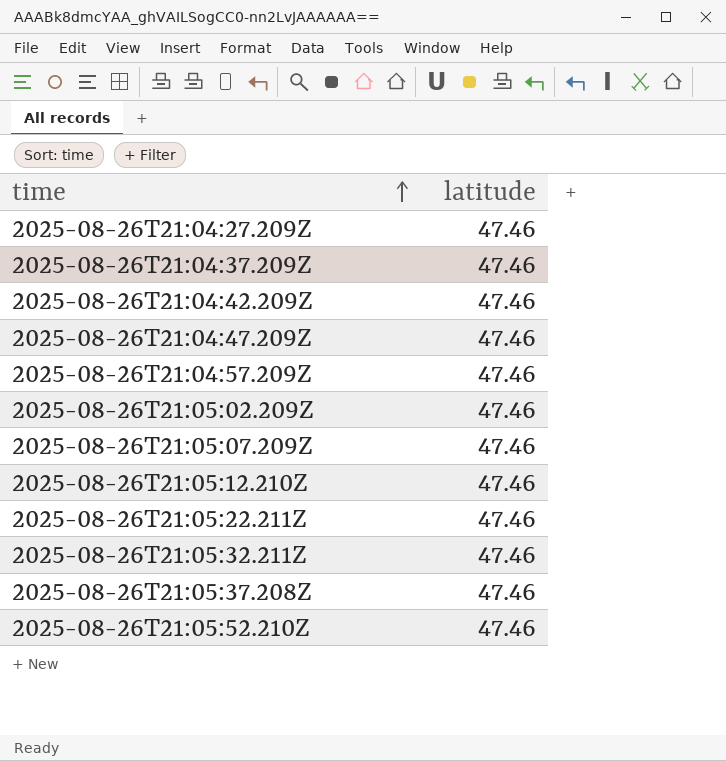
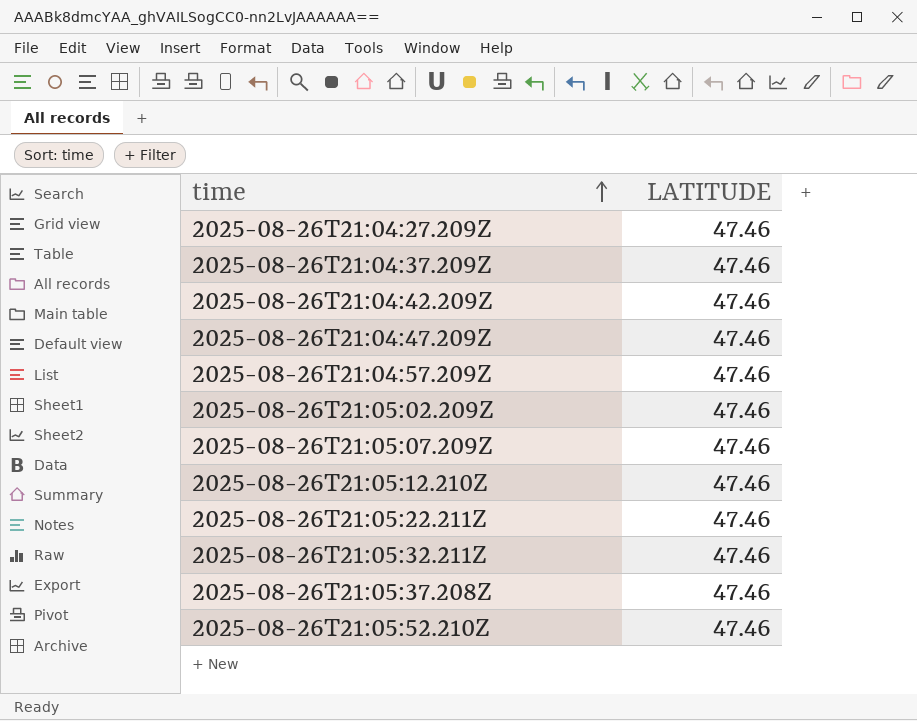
column name: latitude -> LATITUDE

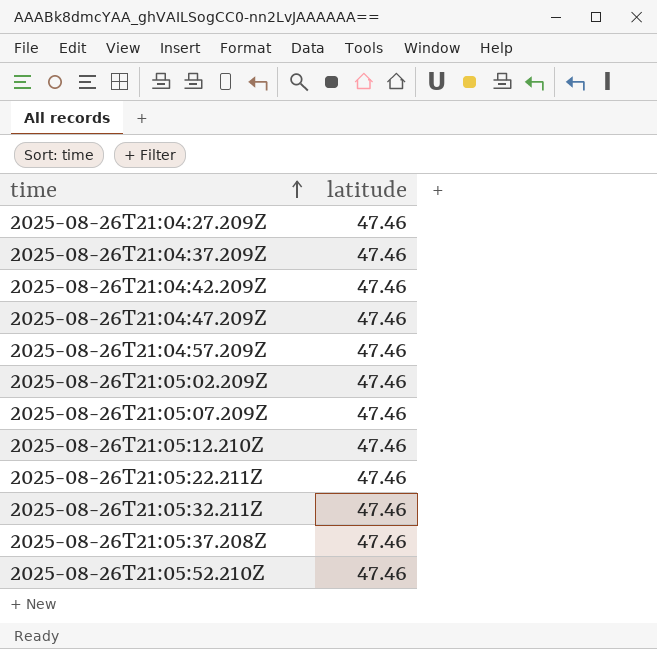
column name: LATITUDE -> latitude

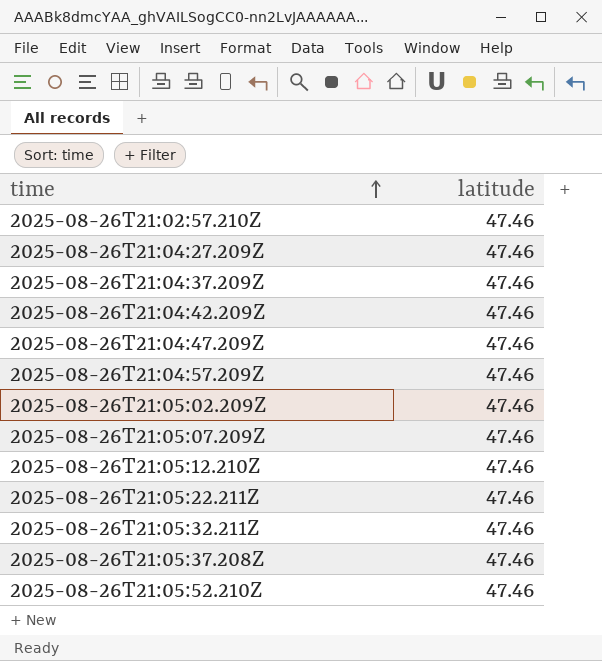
row 2025-08-26T21:02:57.210Z: none -> 47.46

